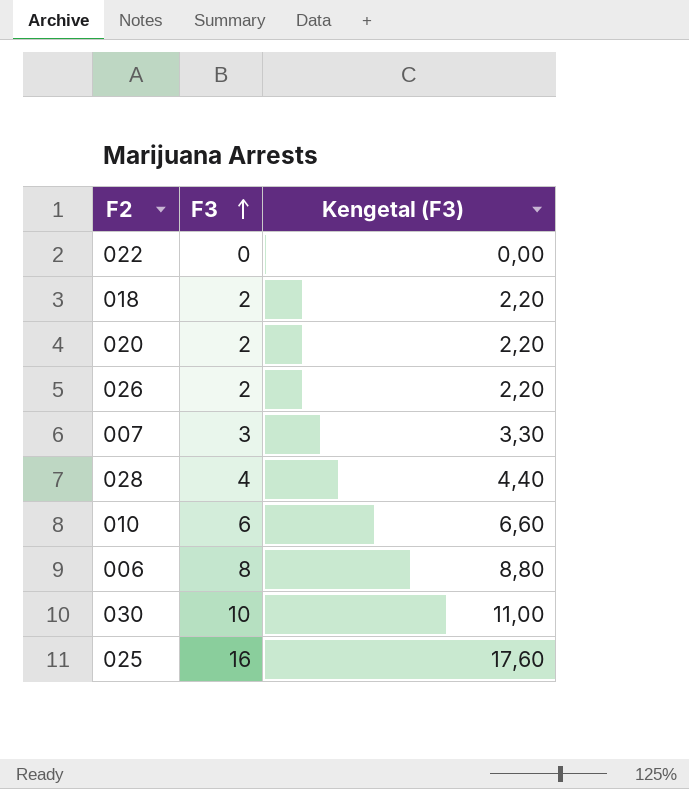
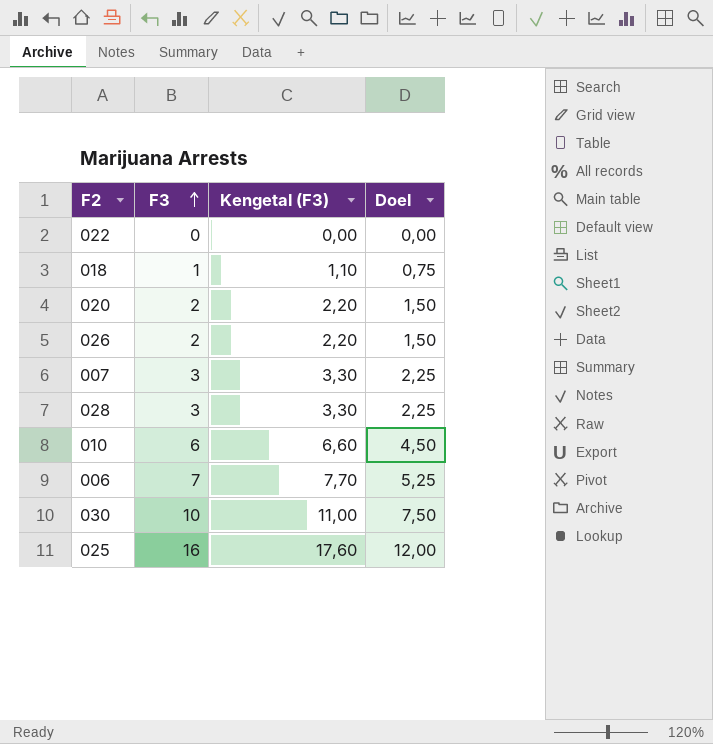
column Doel | formula: none -> [F3] * 0,75
018 | F3: 2 -> 1
018 | Kengetal (F3): 2,20 -> 1,10
028 | F3: 4 -> 3
028 | Kengetal (F3): 4,40 -> 3,30
006 | F3: 8 -> 7
006 | Kengetal (F3): 8,80 -> 7,70

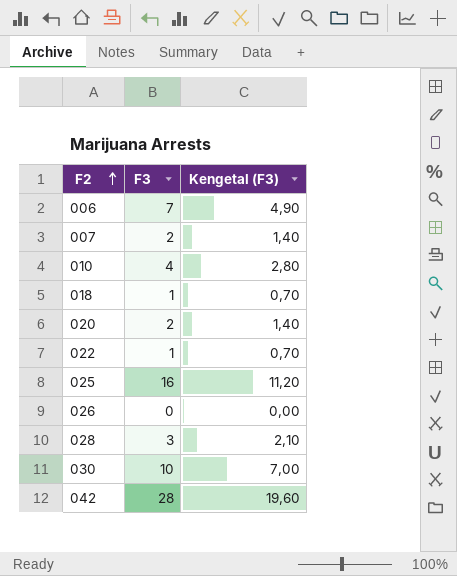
row order: F3 ascending -> F2 ascending
column Doel | formula: [F3] * 0,75 -> none
column Kengetal (F3) | formula: [F3] * 1,1 -> [F3] * 0,7
007 | F3: 3 -> 2
010 | F3: 6 -> 4
022 | F3: 0 -> 1
026 | F3: 2 -> 0
row 042: none -> 28 | 19,60

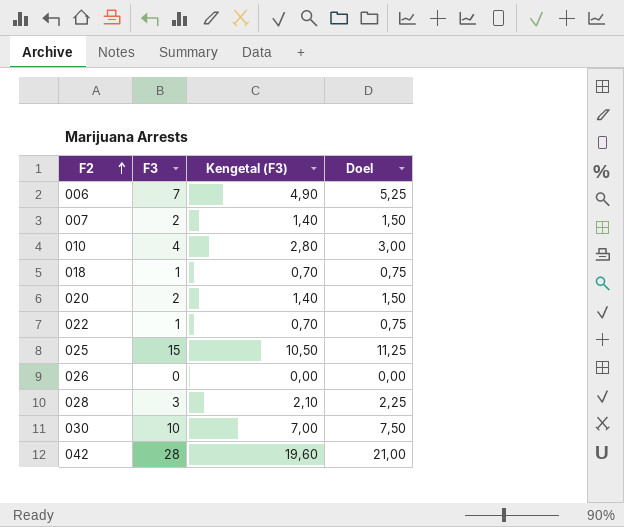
column Doel | formula: none -> [F3] * 0,75
025 | F3: 16 -> 15
025 | Kengetal (F3): 11,20 -> 10,50

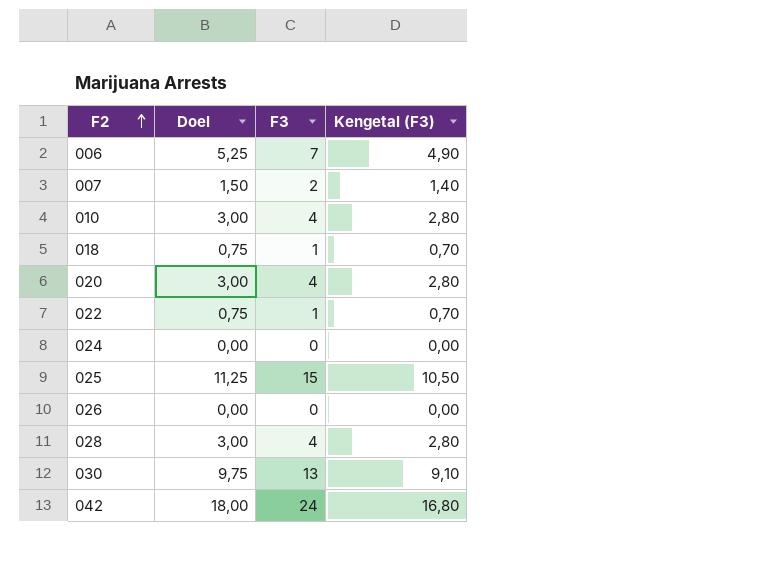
column Doel | position: 4 -> 2
020 | Doel: 1,50 -> 3,00
020 | F3: 2 -> 4
020 | Kengetal (F3): 1,40 -> 2,80
row 024: none -> 0,00 | 0 | 0,00
028 | Doel: 2,25 -> 3,00
028 | F3: 3 -> 4
028 | Kengetal (F3): 2,10 -> 2,80
030 | Doel: 7,50 -> 9,75
030 | F3: 10 -> 13
030 | Kengetal (F3): 7,00 -> 9,10
042 | Doel: 21,00 -> 18,00
042 | F3: 28 -> 24
042 | Kengetal (F3): 19,60 -> 16,80

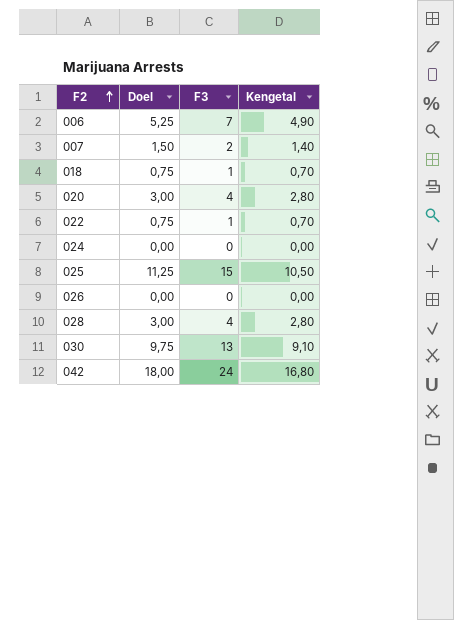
column name: Kengetal (F3) -> Kengetal
row 010: 3,00 | 4 | 2,80 -> none

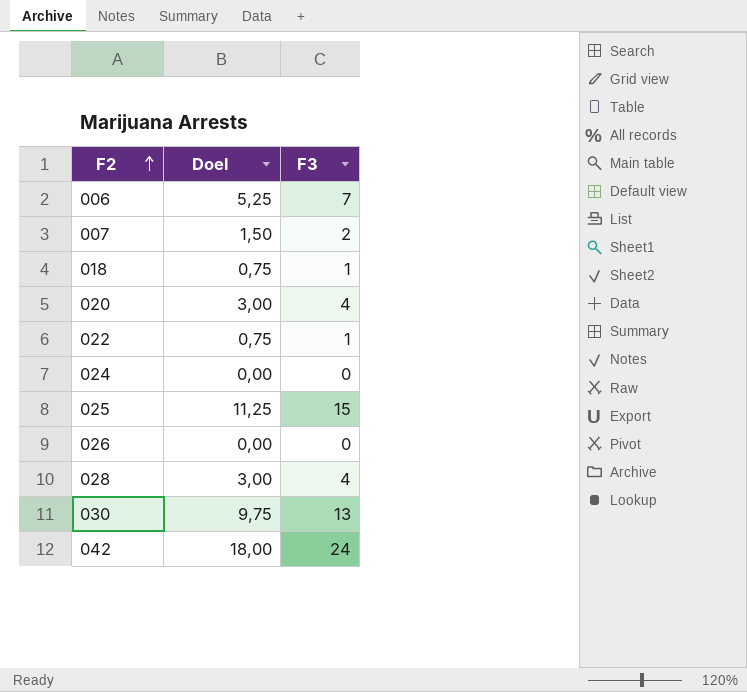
column Kengetal | formula: [F3] * 0,7 -> none

